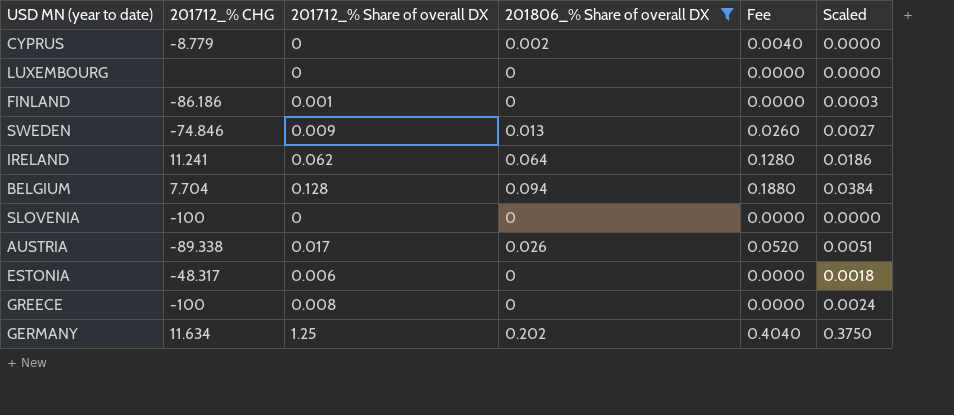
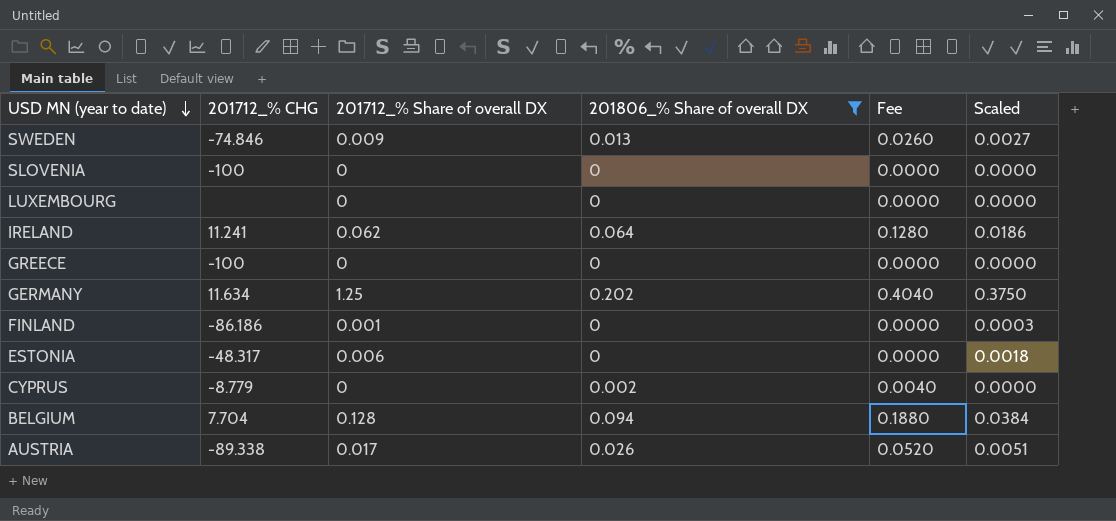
row order: none -> USD MN (year to date) descending
GREECE | 201712_% Share of overall DX: 0.008 -> 0
GREECE | Scaled: 0.0024 -> 0.0000

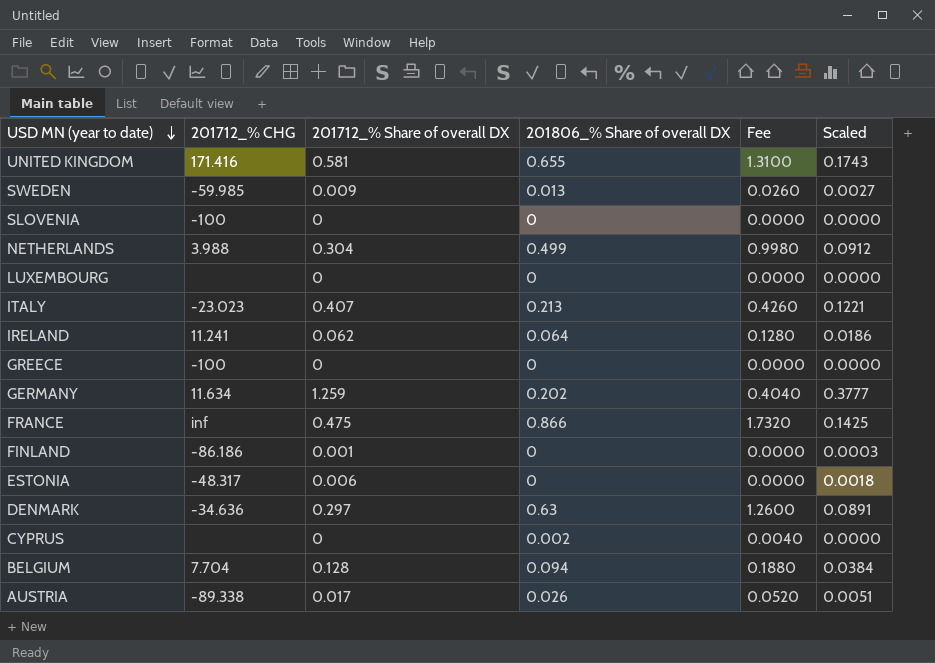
filter: 201806_% Share of overall DX <= 0.202 -> none
SWEDEN | 201712_% CHG: -74.846 -> -59.985
GERMANY | 201712_% Share of overall DX: 1.25 -> 1.259
GERMANY | Scaled: 0.3750 -> 0.3777
CYPRUS | 201712_% CHG: -8.779 -> none

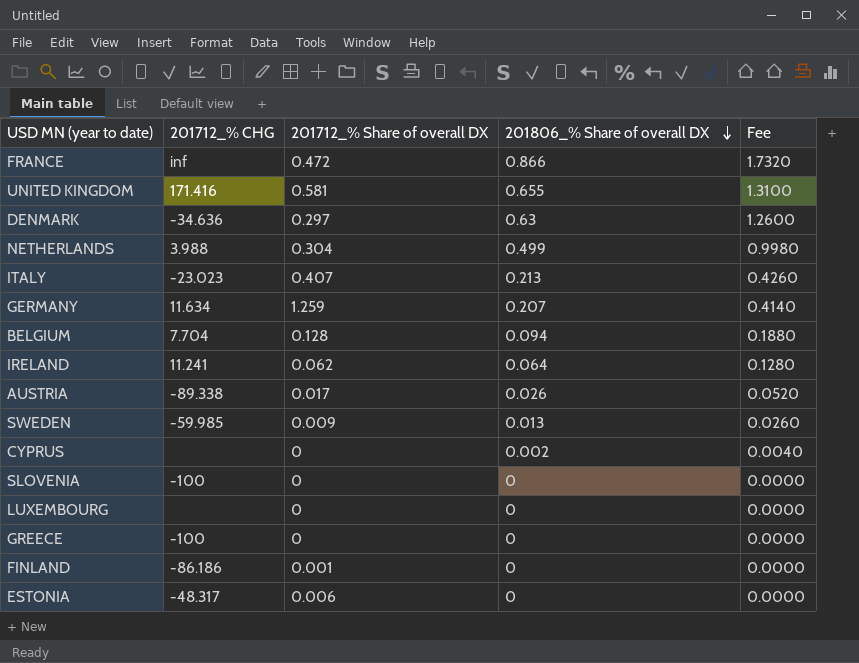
row order: USD MN (year to date) descending -> 201806_% Share of overall DX descending
column Scaled | formula: [201712_% Share of overall DX] * 0.3 -> none
FRANCE | 201712_% Share of overall DX: 0.475 -> 0.472
GERMANY | 201806_% Share of overall DX: 0.202 -> 0.207
GERMANY | Fee: 0.4040 -> 0.4140

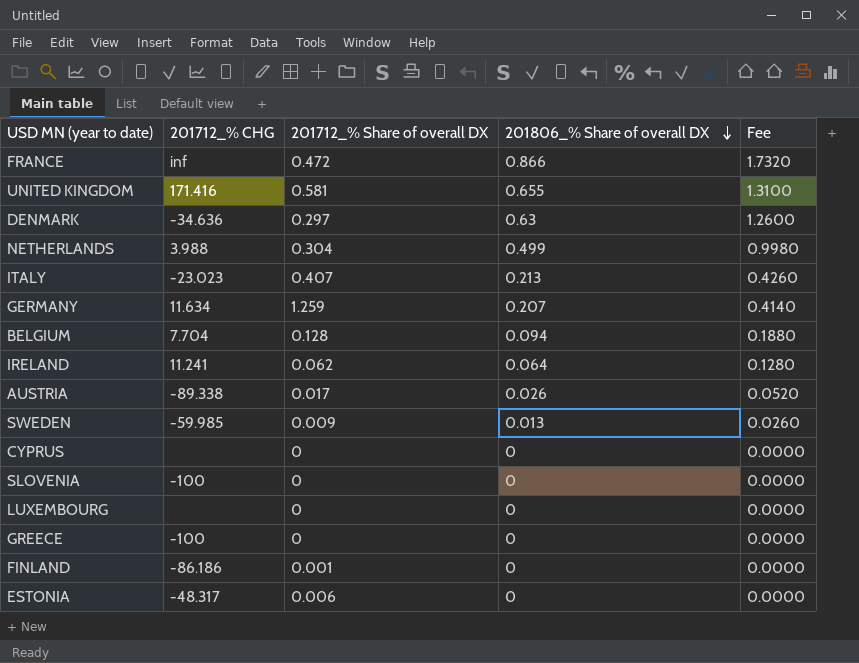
CYPRUS | 201806_% Share of overall DX: 0.002 -> 0
CYPRUS | Fee: 0.0040 -> 0.0000

